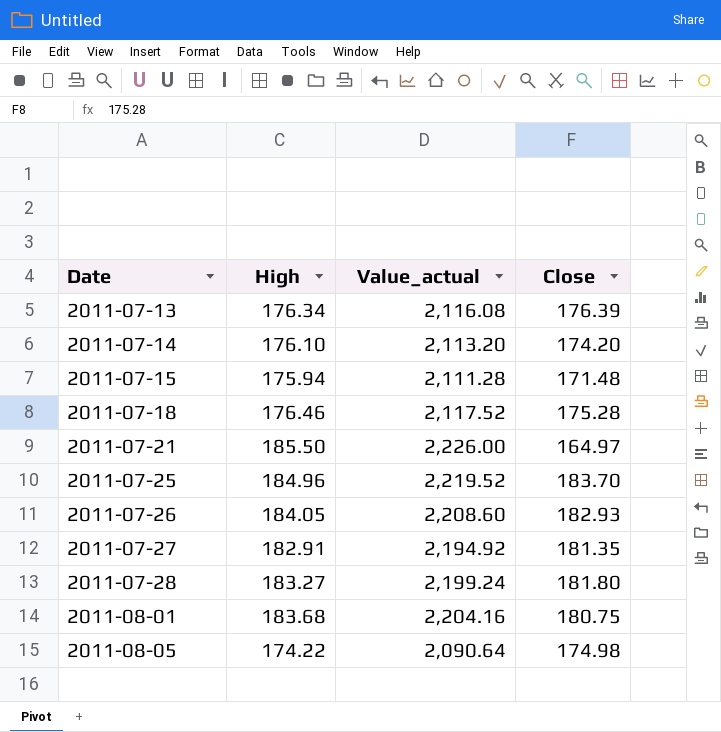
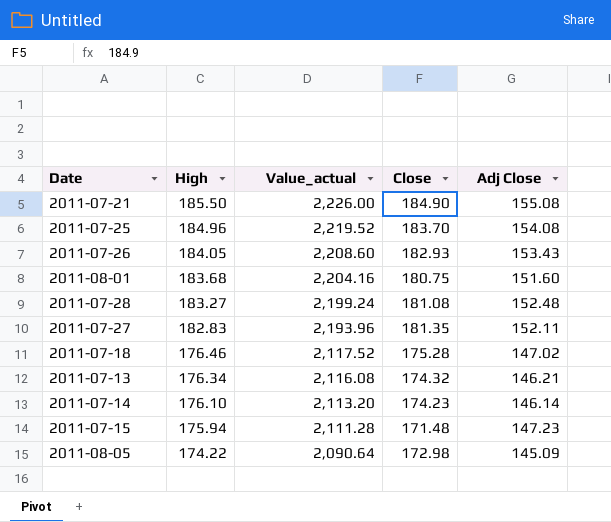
row order: Date ascending -> High descending
column Adj Close | position: none -> 5
2011-07-21 | Close: 164.97 -> 184.90
2011-07-28 | Close: 181.80 -> 181.08
2011-07-27 | High: 182.91 -> 182.83
2011-07-27 | Value_actual: 2,194.92 -> 2,193.96
2011-07-13 | Close: 176.39 -> 174.32
2011-07-14 | Close: 174.20 -> 174.23
2011-08-05 | Close: 174.98 -> 172.98

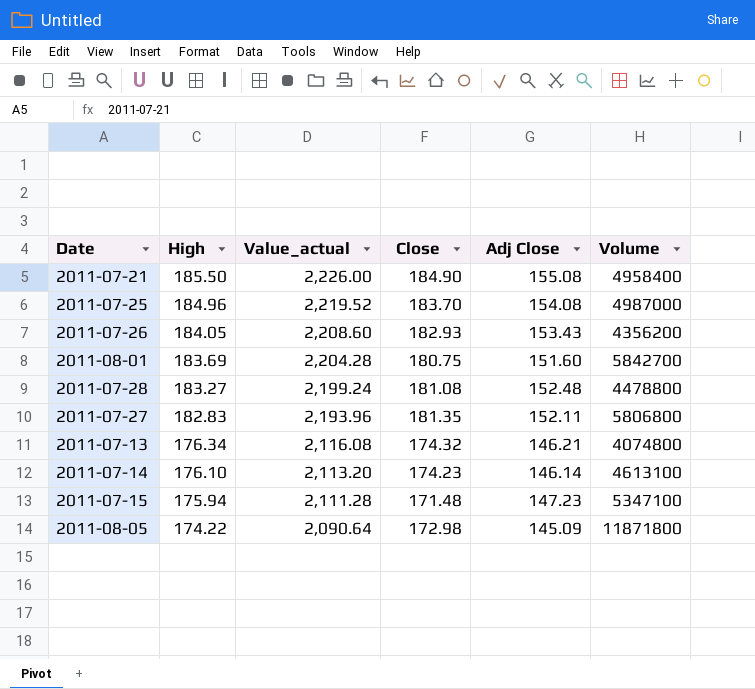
column Volume | position: none -> 6
row 2011-07-18: 176.46 | 2,117.52 | 175.28 | 147.02 -> none
2011-08-01 | High: 183.68 -> 183.69
2011-08-01 | Value_actual: 2,204.16 -> 2,204.28

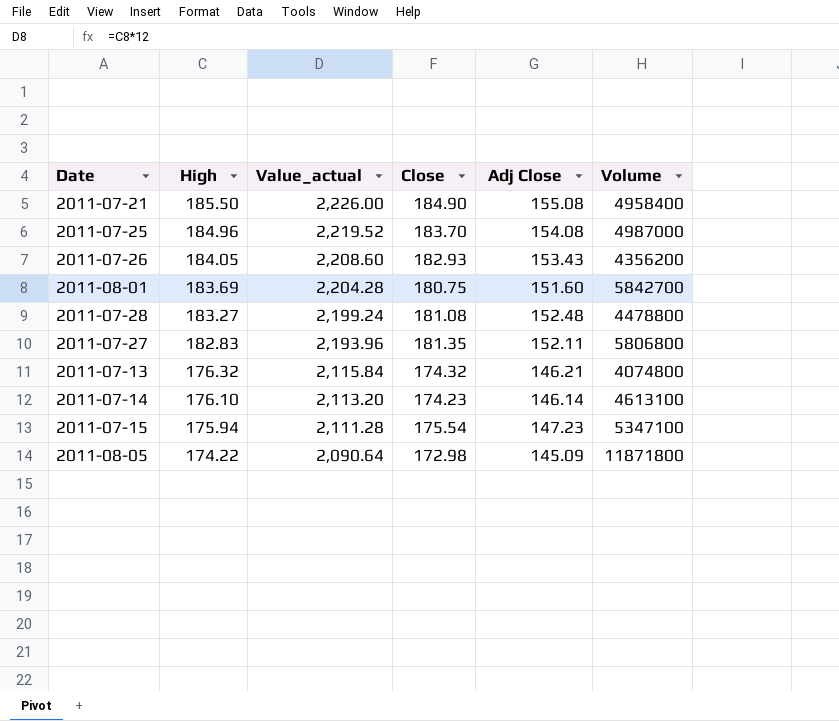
2011-07-13 | High: 176.34 -> 176.32
2011-07-13 | Value_actual: 2,116.08 -> 2,115.84
2011-07-15 | Close: 171.48 -> 175.54

